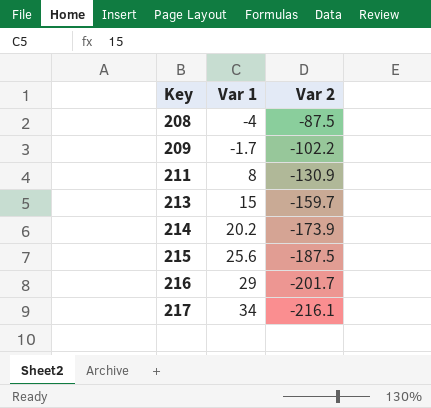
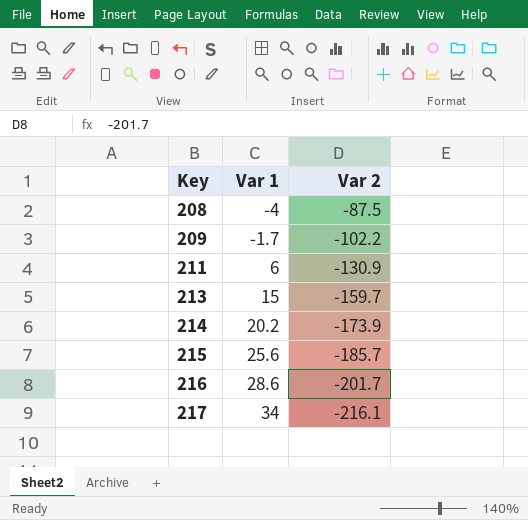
211 | Var 1: 8 -> 6
215 | Var 2: -187.5 -> -185.7
216 | Var 1: 29 -> 28.6

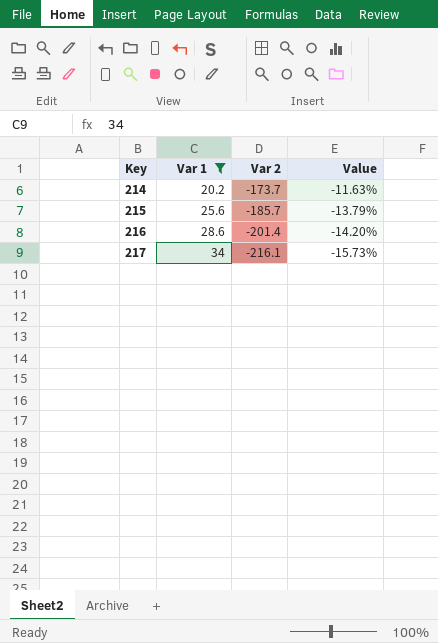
filter: none -> Var 1 >= 20.2
column Value | formula: none -> [Var 1] / [Var 2]
214 | Var 2: -173.9 -> -173.7
216 | Var 2: -201.7 -> -201.4

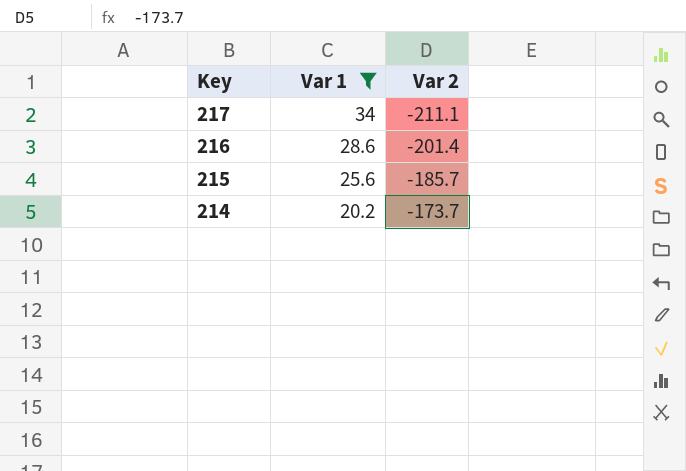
row order: Key ascending -> Key descending
column Value | formula: [Var 1] / [Var 2] -> none
217 | Var 2: -216.1 -> -211.1

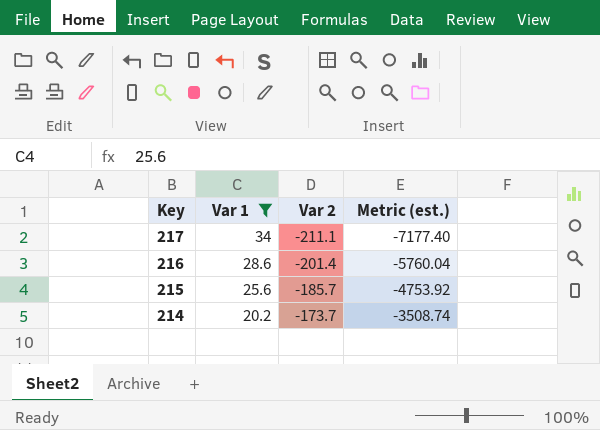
column Metric (est.) | formula: none -> [Var 1] * [Var 2]

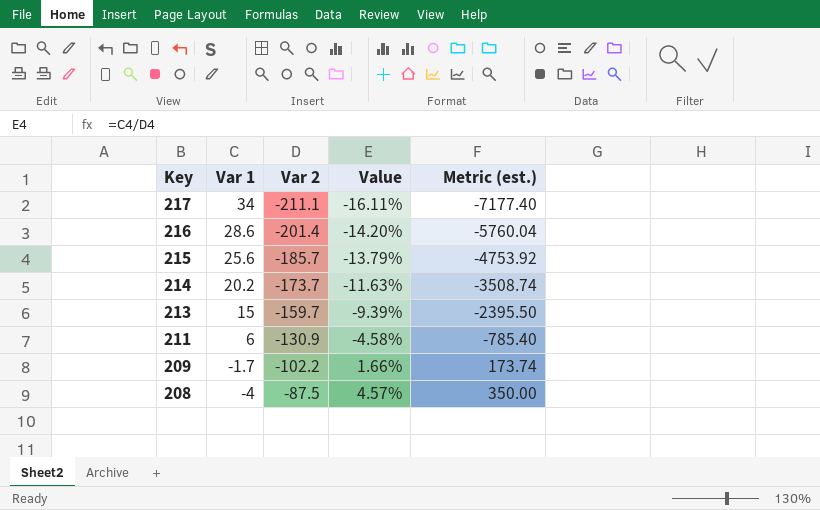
filter: Var 1 >= 20.2 -> none
column Value | formula: none -> [Var 1] / [Var 2]

